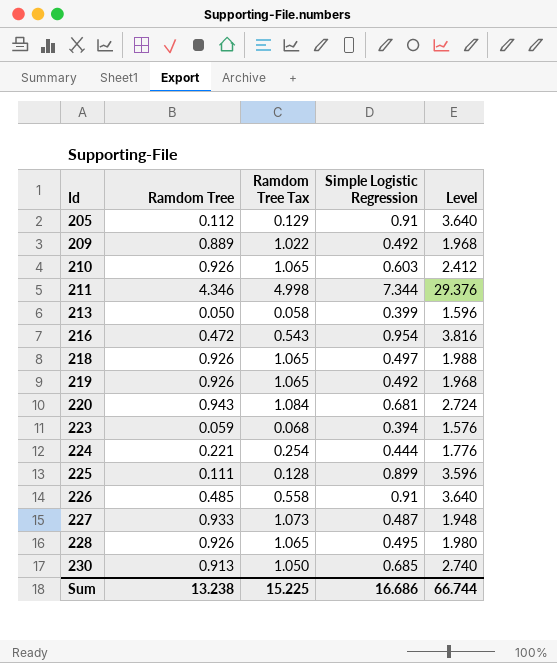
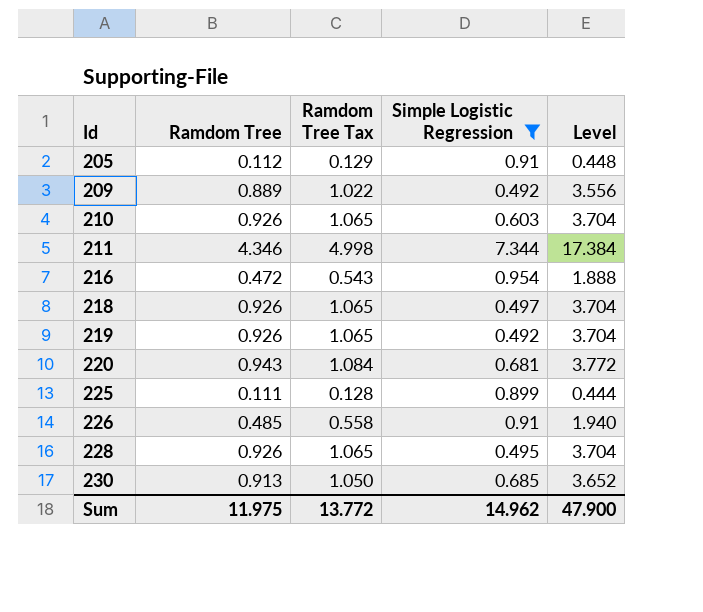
filter: none -> Simple Logistic Regression >= 0.492
column Level | formula: [Simple Logistic Regression] * 4 -> [Ramdom Tree] * 4
Sum | Ramdom Tree: 13.238 -> 11.975
Sum | Ramdom Tree Tax: 15.225 -> 13.772
Sum | Simple Logistic Regression: 16.686 -> 14.962
Sum | Level: 66.744 -> 47.900

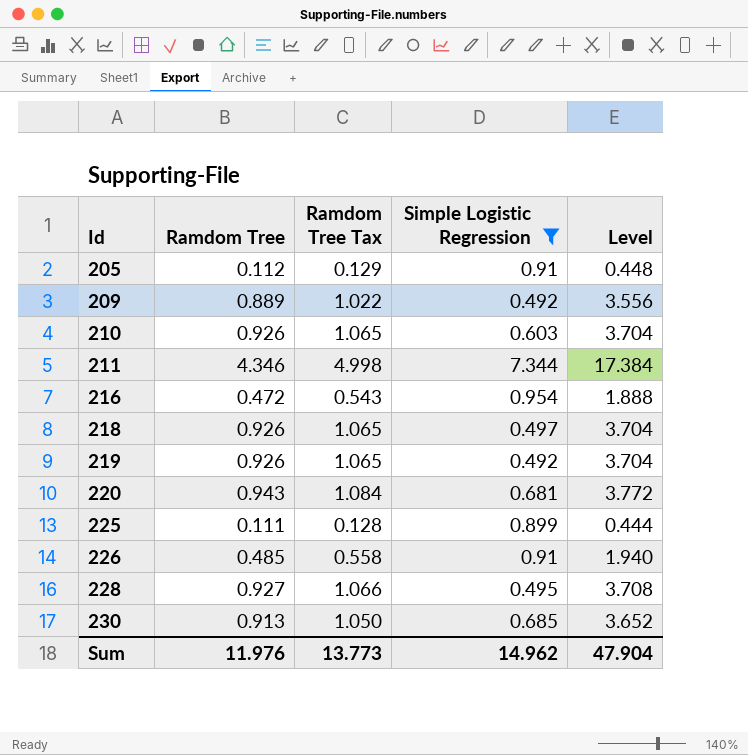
228 | Ramdom Tree: 0.926 -> 0.927
228 | Ramdom Tree Tax: 1.065 -> 1.066
228 | Level: 3.704 -> 3.708
Sum | Ramdom Tree: 11.975 -> 11.976
Sum | Ramdom Tree Tax: 13.772 -> 13.773
Sum | Level: 47.900 -> 47.904

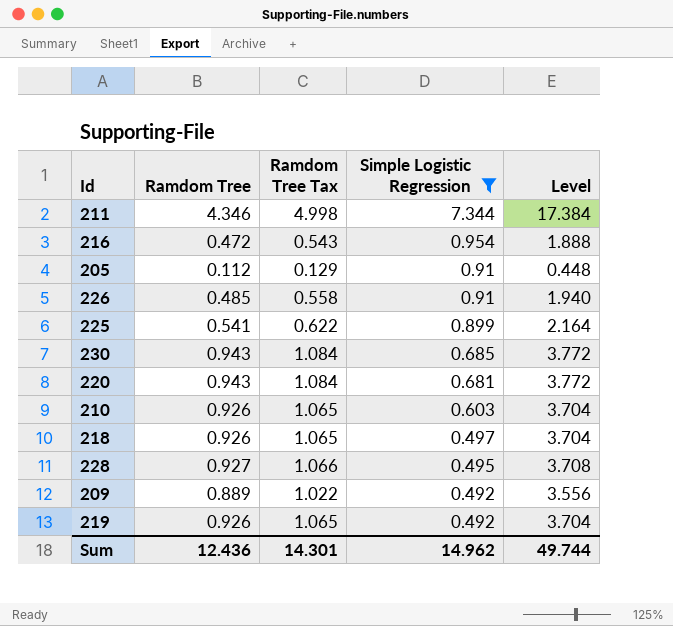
row order: Id ascending -> Simple Logistic Regression descending
225 | Ramdom Tree: 0.111 -> 0.541
225 | Ramdom Tree Tax: 0.128 -> 0.622
225 | Level: 0.444 -> 2.164
230 | Ramdom Tree: 0.913 -> 0.943
230 | Ramdom Tree Tax: 1.050 -> 1.084
230 | Level: 3.652 -> 3.772
Sum | Ramdom Tree: 11.976 -> 12.436
Sum | Ramdom Tree Tax: 13.773 -> 14.301
Sum | Level: 47.904 -> 49.744

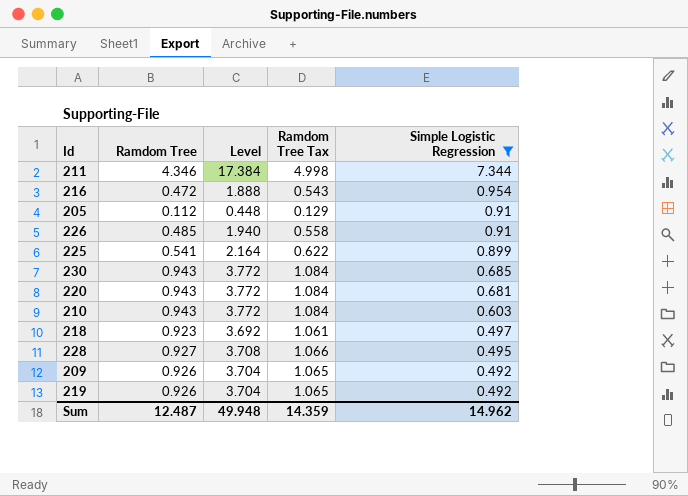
column Level | position: 5 -> 3
210 | Ramdom Tree: 0.926 -> 0.943
210 | Level: 3.704 -> 3.772
210 | Ramdom Tree Tax: 1.065 -> 1.084
218 | Ramdom Tree: 0.926 -> 0.923
218 | Level: 3.704 -> 3.692
218 | Ramdom Tree Tax: 1.065 -> 1.061
209 | Ramdom Tree: 0.889 -> 0.926
209 | Level: 3.556 -> 3.704
209 | Ramdom Tree Tax: 1.022 -> 1.065
Sum | Ramdom Tree: 12.436 -> 12.487
Sum | Level: 49.744 -> 49.948
Sum | Ramdom Tree Tax: 14.301 -> 14.359

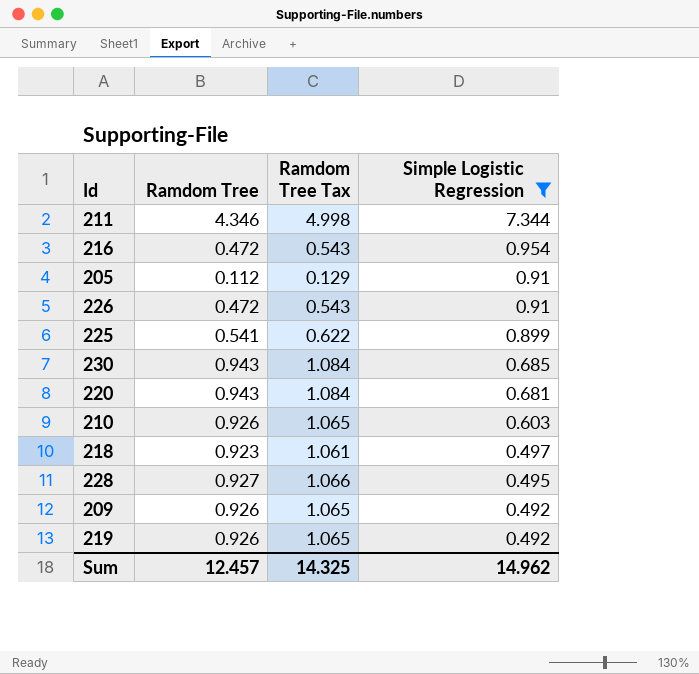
column Level | formula: [Ramdom Tree] * 4 -> none
226 | Ramdom Tree: 0.485 -> 0.472
226 | Ramdom Tree Tax: 0.558 -> 0.543
210 | Ramdom Tree: 0.943 -> 0.926
210 | Ramdom Tree Tax: 1.084 -> 1.065
Sum | Ramdom Tree: 12.487 -> 12.457
Sum | Ramdom Tree Tax: 14.359 -> 14.325

